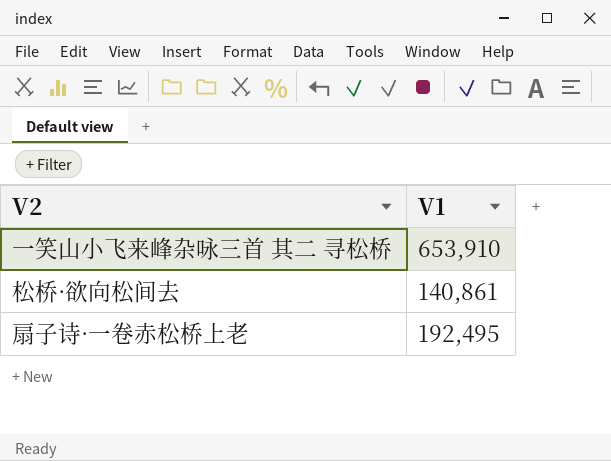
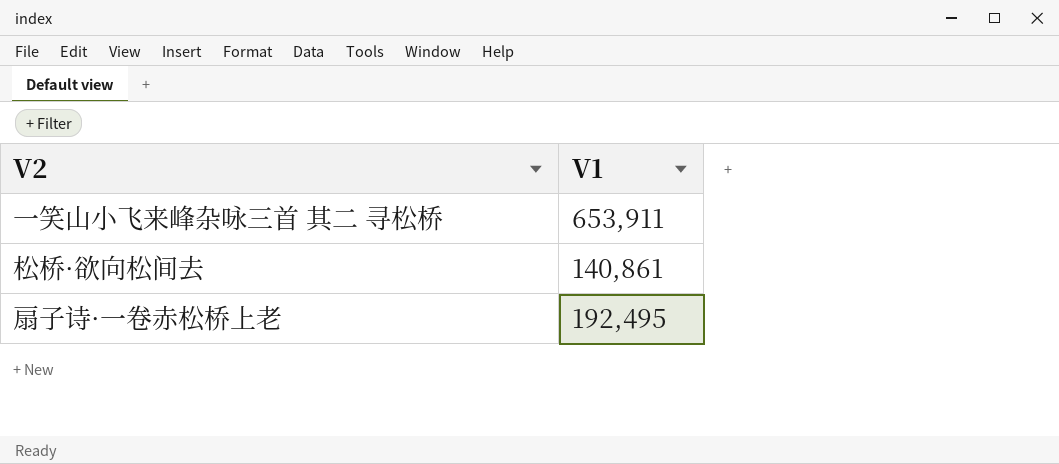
一笑山小飞来峰杂咏三首 其二 寻松桥 | V1: 653,910 -> 653,911

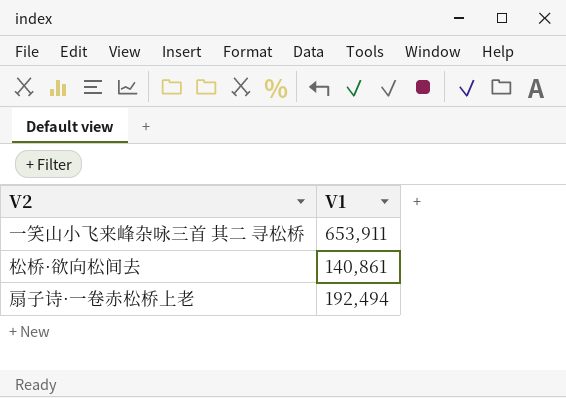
扇子诗·一卷赤松桥上老 | V1: 192,495 -> 192,494

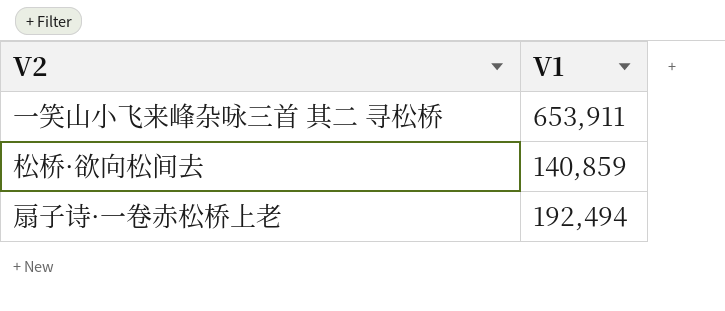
松桥·欲向松间去 | V1: 140,861 -> 140,859

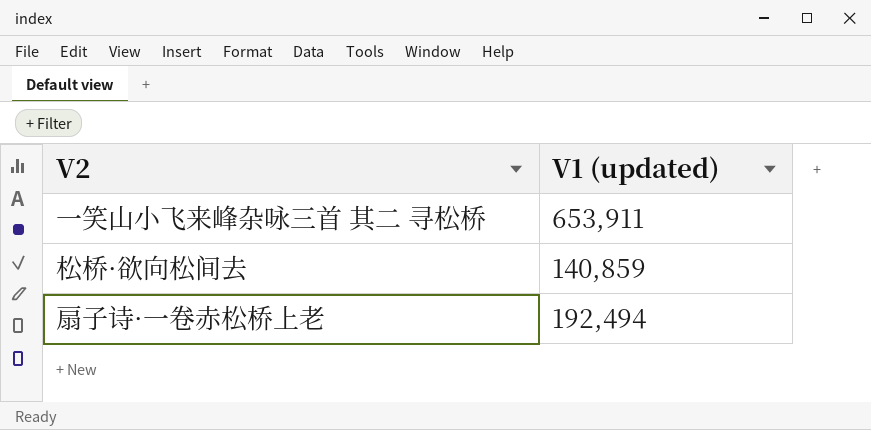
column name: V1 -> V1 (updated)

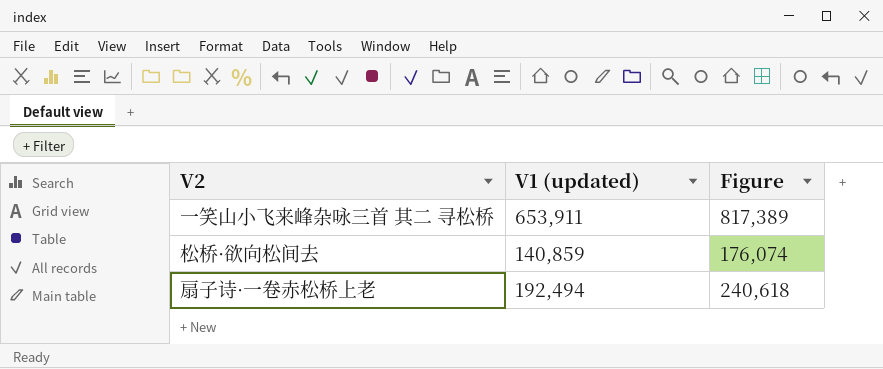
column Figure | formula: none -> [V1 (updated)] * 1.25

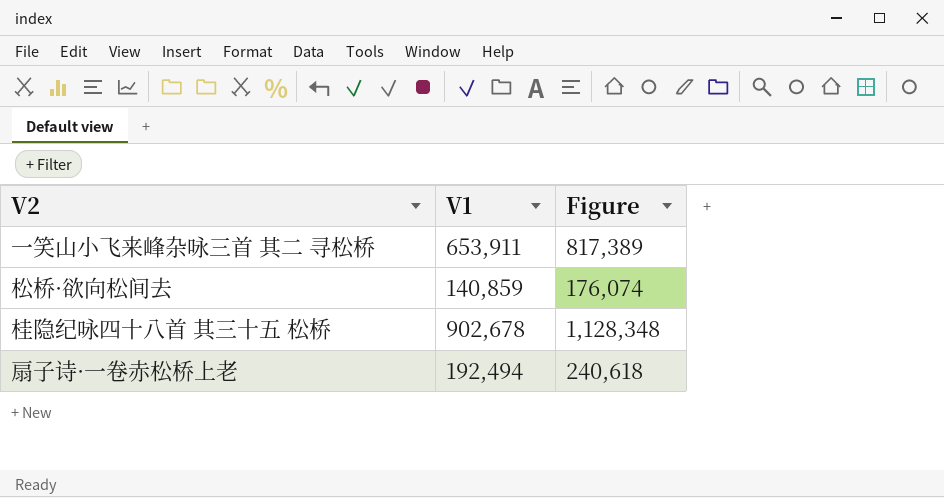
column name: V1 (updated) -> V1
row 桂隐纪咏四十八首 其三十五 松桥: none -> 902,678 | 1,128,348

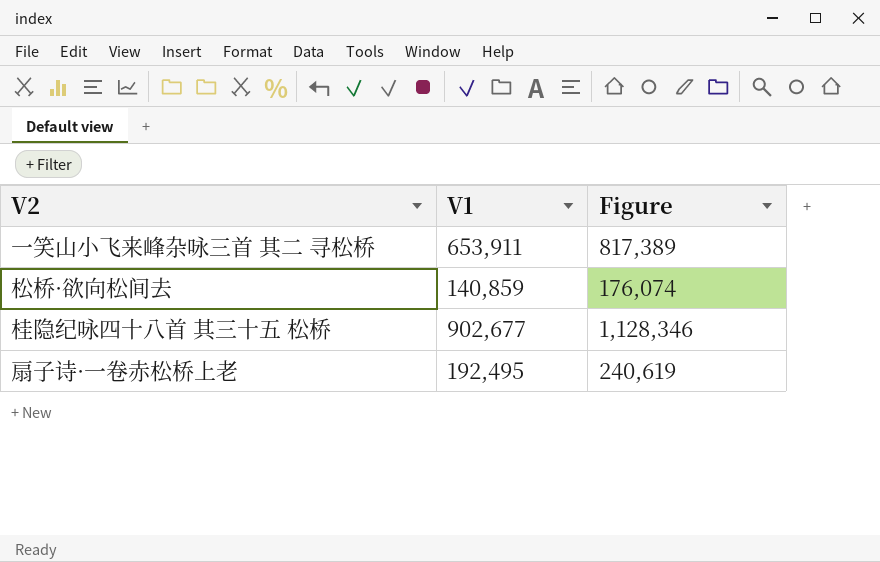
桂隐纪咏四十八首 其三十五 松桥 | V1: 902,678 -> 902,677
桂隐纪咏四十八首 其三十五 松桥 | Figure: 1,128,348 -> 1,128,346
扇子诗·一卷赤松桥上老 | V1: 192,494 -> 192,495
扇子诗·一卷赤松桥上老 | Figure: 240,618 -> 240,619

